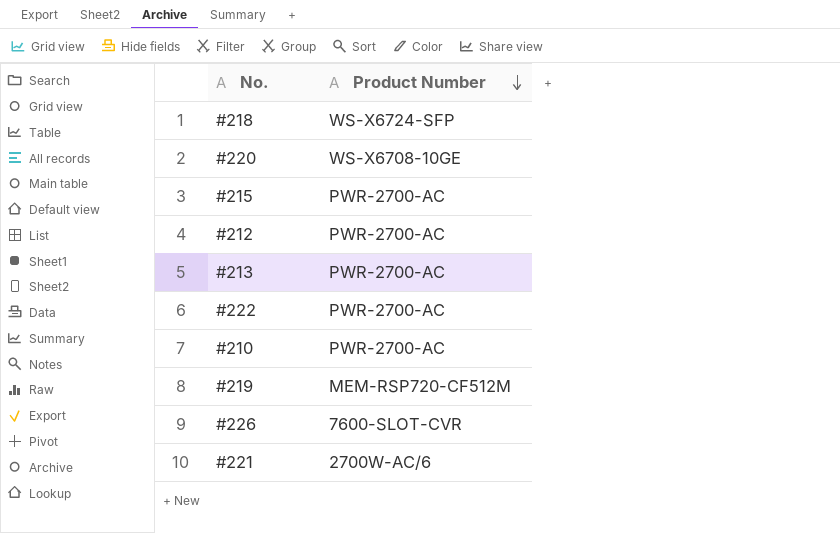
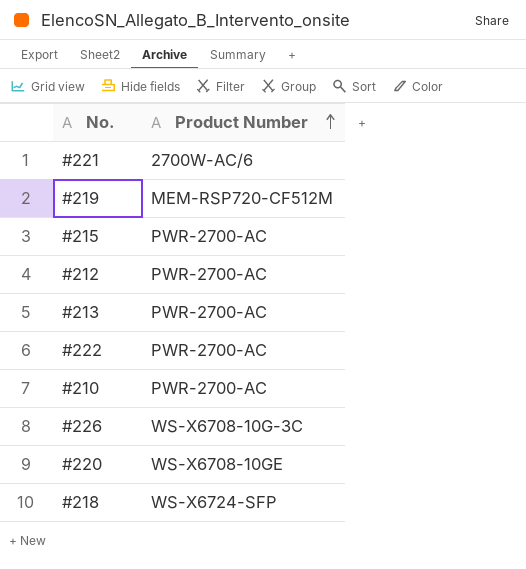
row order: Product Number descending -> Product Number ascending
#226 | Product Number: 7600-SLOT-CVR -> WS-X6708-10G-3C

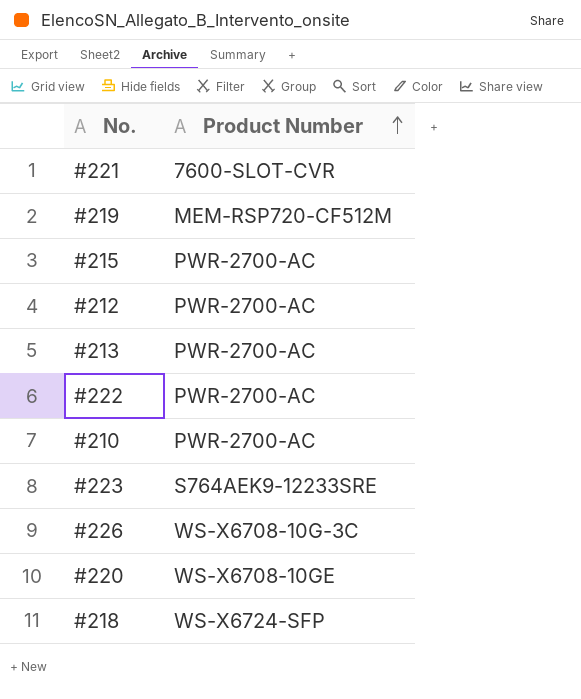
#221 | Product Number: 2700W-AC/6 -> 7600-SLOT-CVR
row #223: none -> S764AEK9-12233SRE

